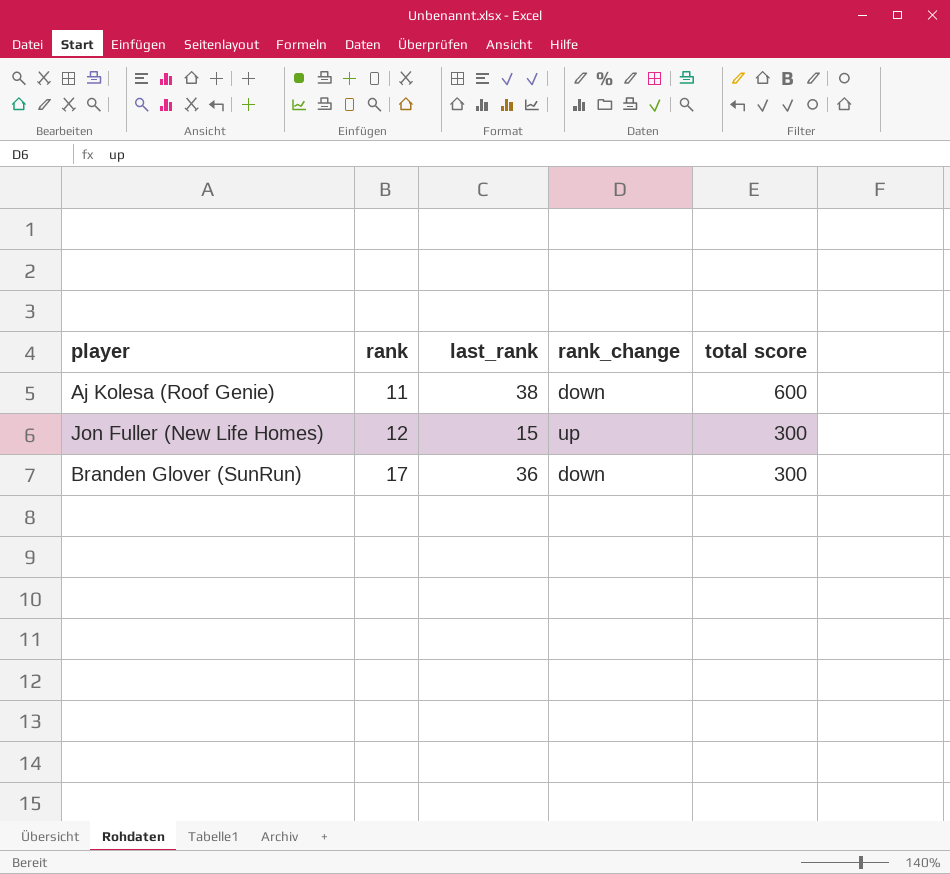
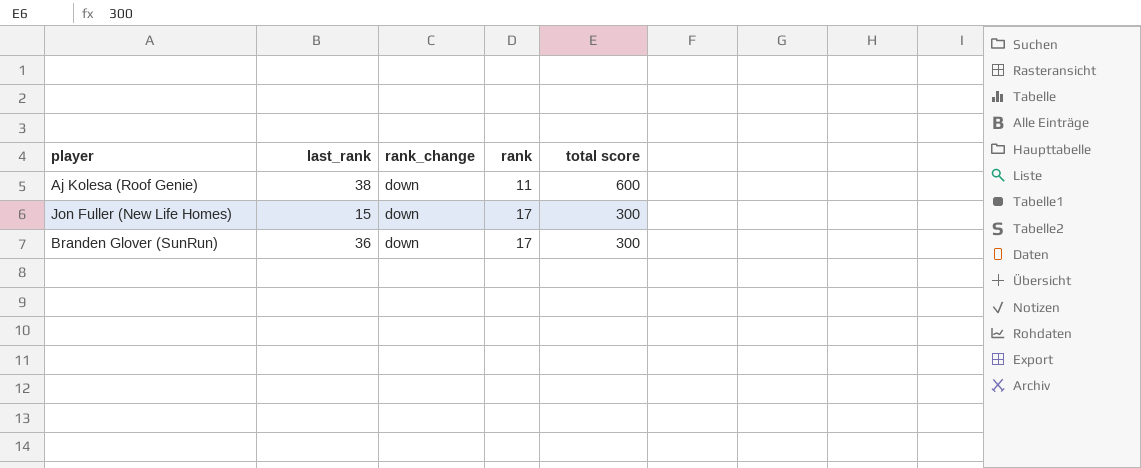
column rank | position: 2 -> 4
Jon Fuller (New Life Homes) | rank_change: up -> down
Jon Fuller (New Life Homes) | rank: 12 -> 17

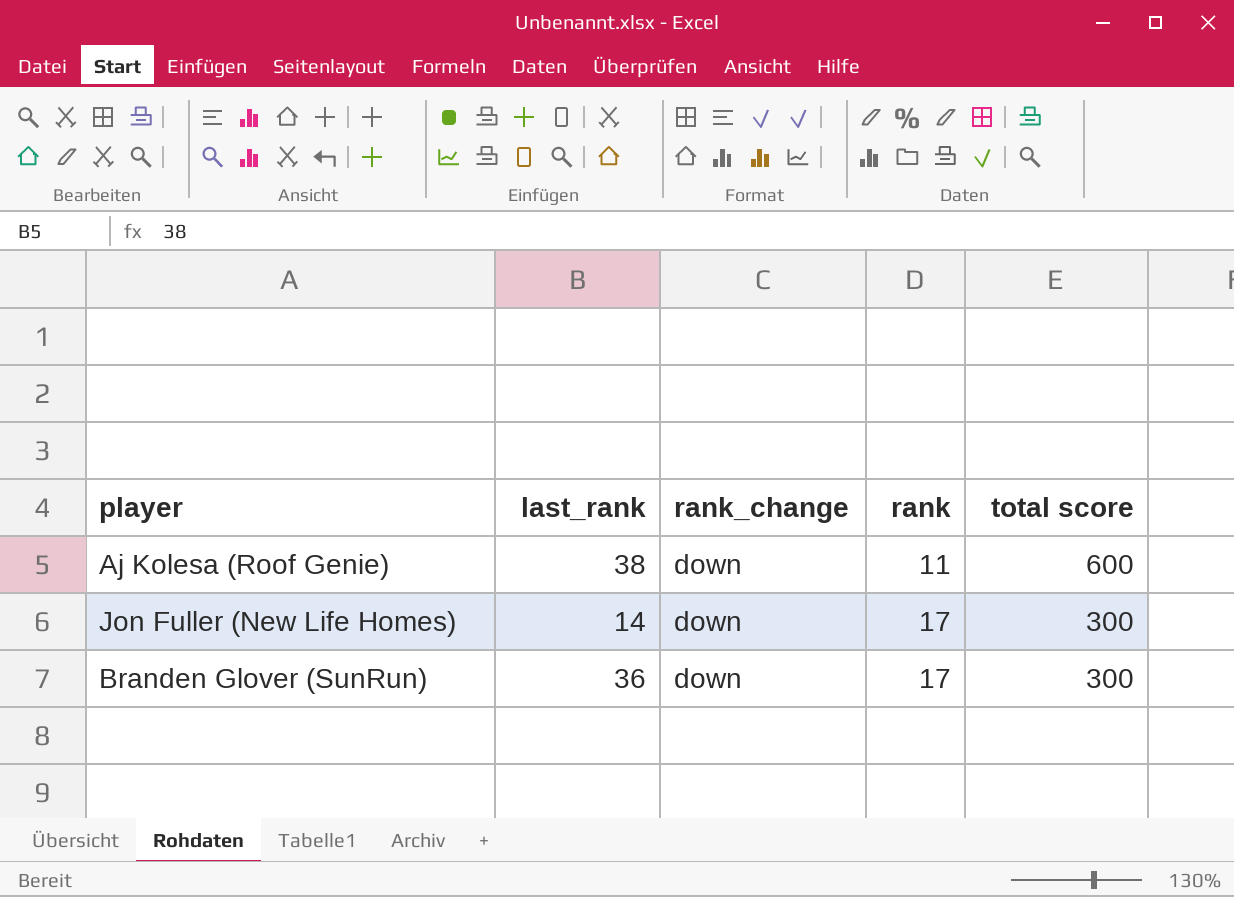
Jon Fuller (New Life Homes) | last_rank: 15 -> 14

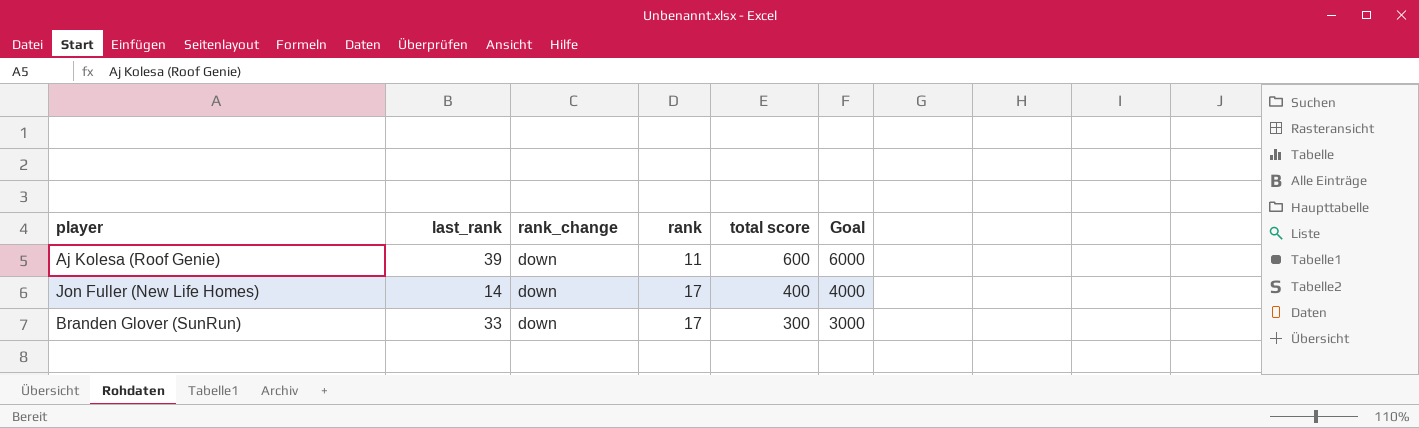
column Goal | formula: none -> [total score] * 10
Aj Kolesa (Roof Genie) | last_rank: 38 -> 39
Jon Fuller (New Life Homes) | total score: 300 -> 400
Branden Glover (SunRun) | last_rank: 36 -> 33

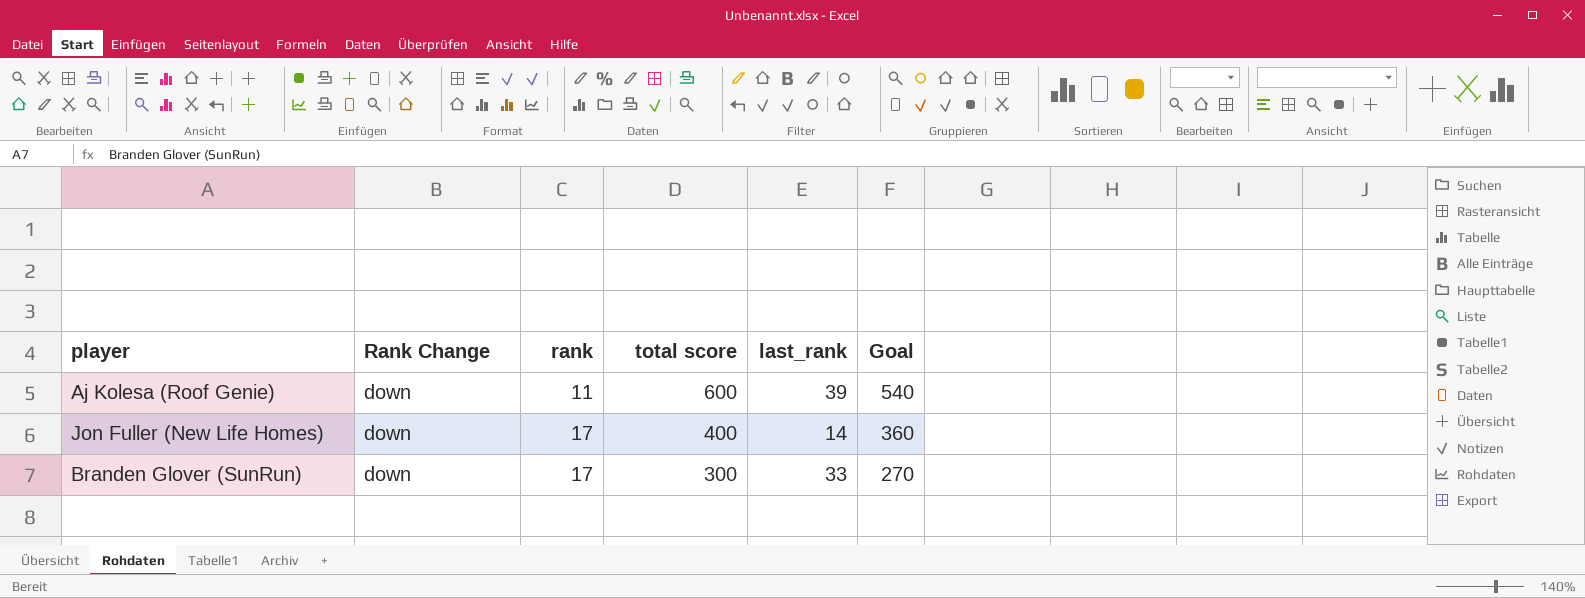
column name: rank_change -> Rank Change
column last_rank | position: 2 -> 5
column Goal | formula: [total score] * 10 -> [total score] * 0.9

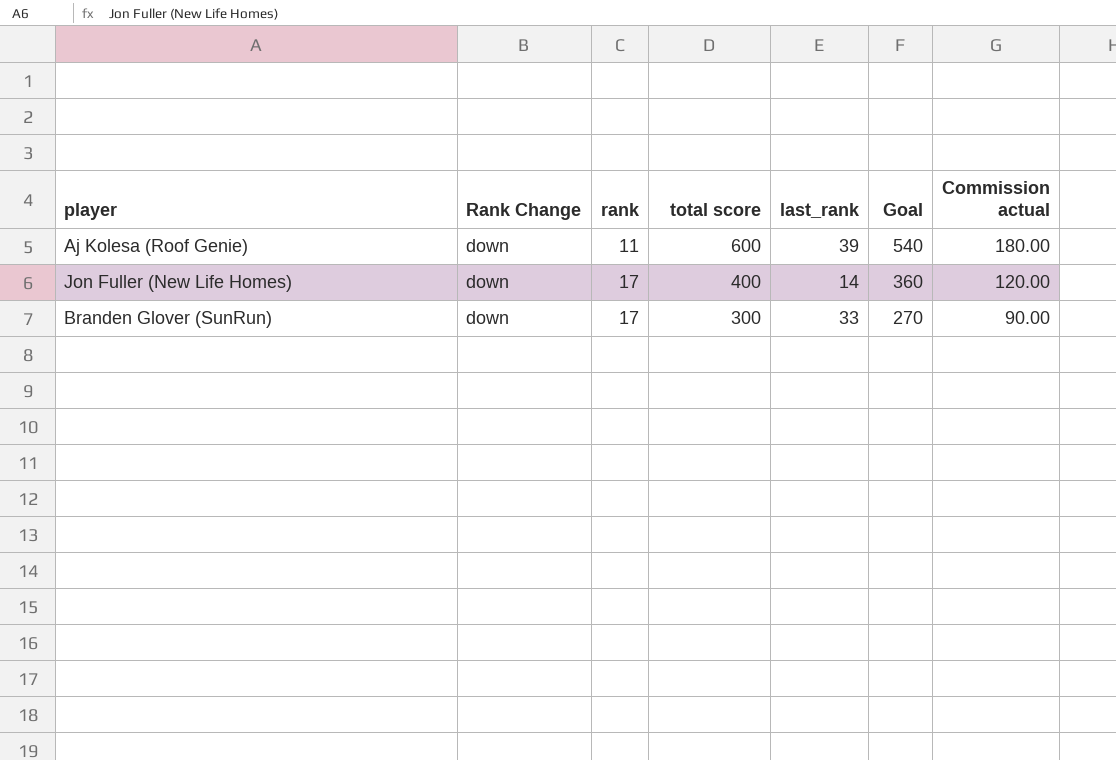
column Commission actual | formula: none -> [total score] * 0.3

